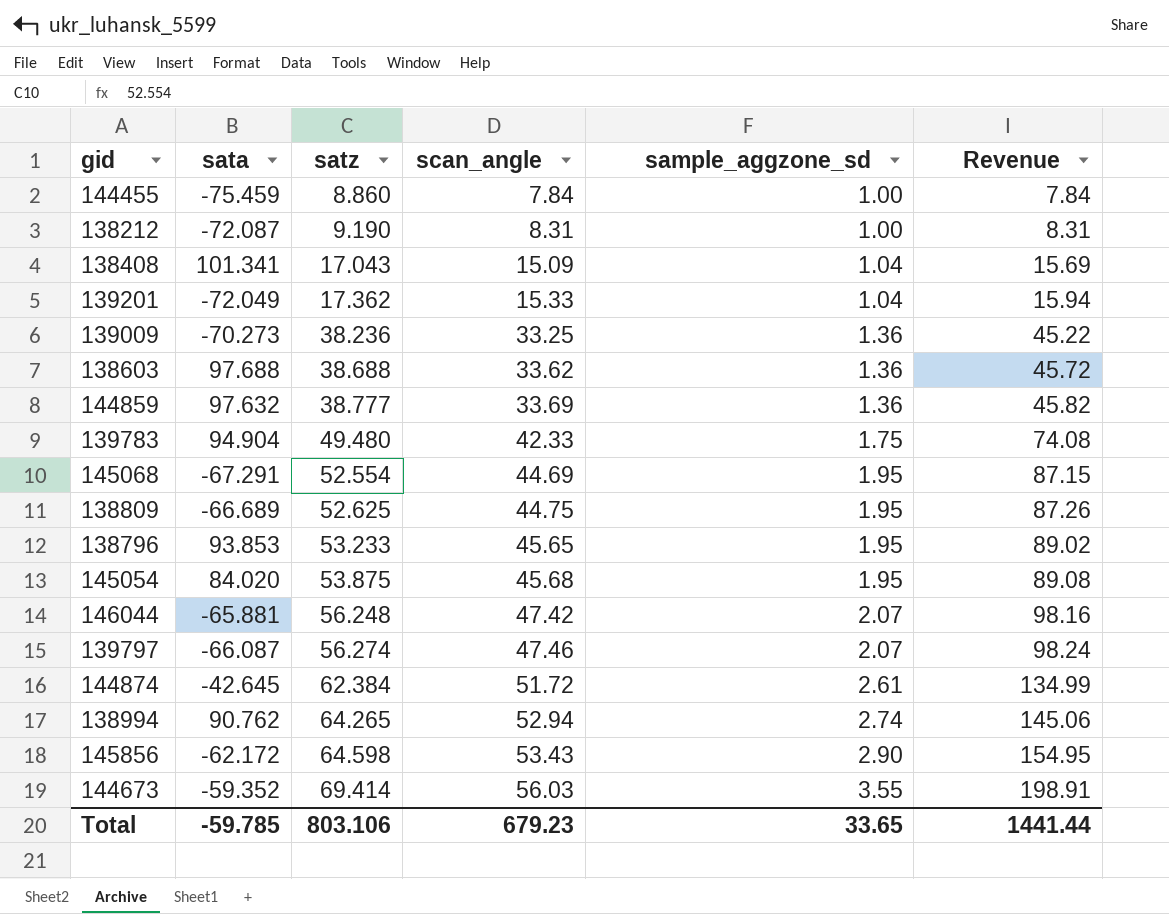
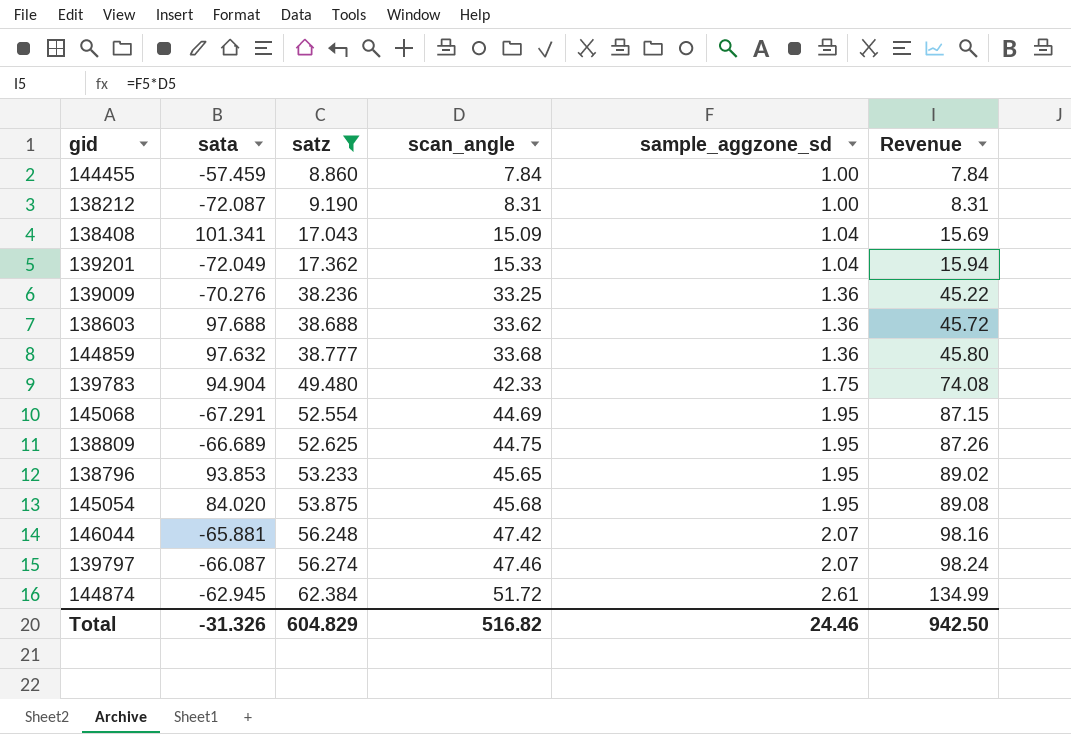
filter: none -> satz <= 62.384
144455 | sata: -75.459 -> -57.459
139009 | sata: -70.273 -> -70.276
144859 | scan_angle: 33.69 -> 33.68
144859 | Revenue: 45.82 -> 45.80
144874 | sata: -42.645 -> -62.945
Total | sata: -59.785 -> -31.326
Total | satz: 803.106 -> 604.829
Total | scan_angle: 679.23 -> 516.82
Total | sample_aggzone_sd: 33.65 -> 24.46
Total | Revenue: 1441.44 -> 942.50

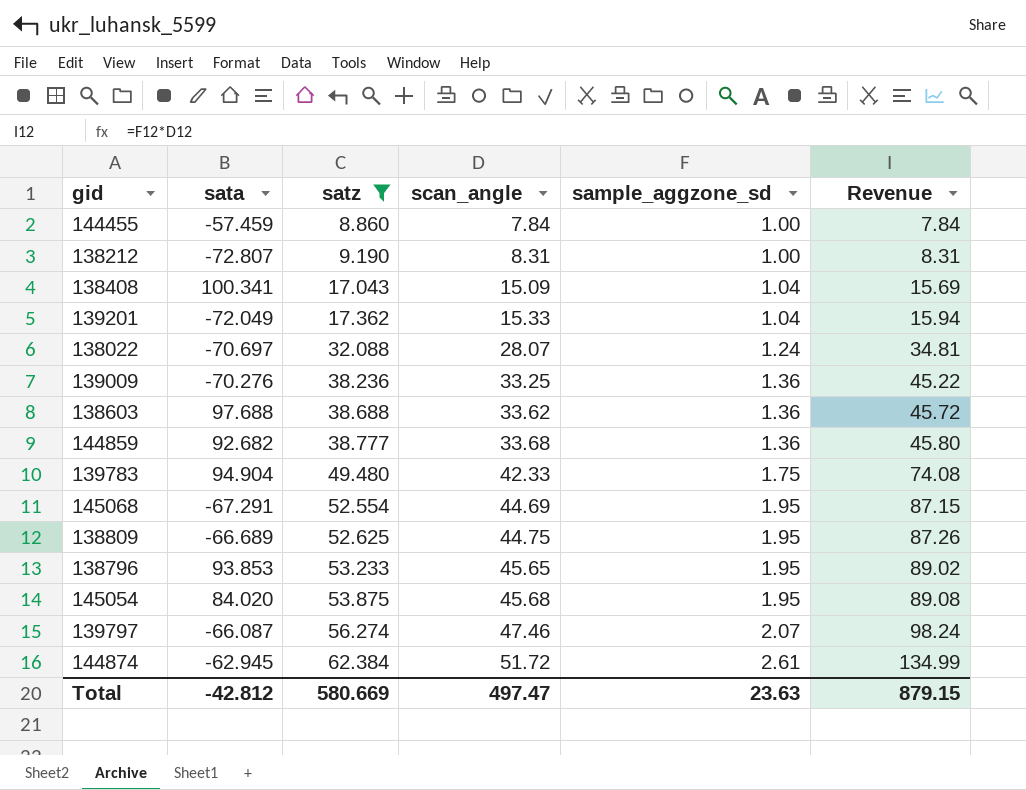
row 146044: -65.881 | 56.248 | 47.42 | 2.07 | 98.16 -> none
138212 | sata: -72.087 -> -72.807
138408 | sata: 101.341 -> 100.341
row 138022: none -> -70.697 | 32.088 | 28.07 | 1.24 | 34.81
144859 | sata: 97.632 -> 92.682
Total | sata: -31.326 -> -42.812
Total | satz: 604.829 -> 580.669
Total | scan_angle: 516.82 -> 497.47
Total | sample_aggzone_sd: 24.46 -> 23.63
Total | Revenue: 942.50 -> 879.15

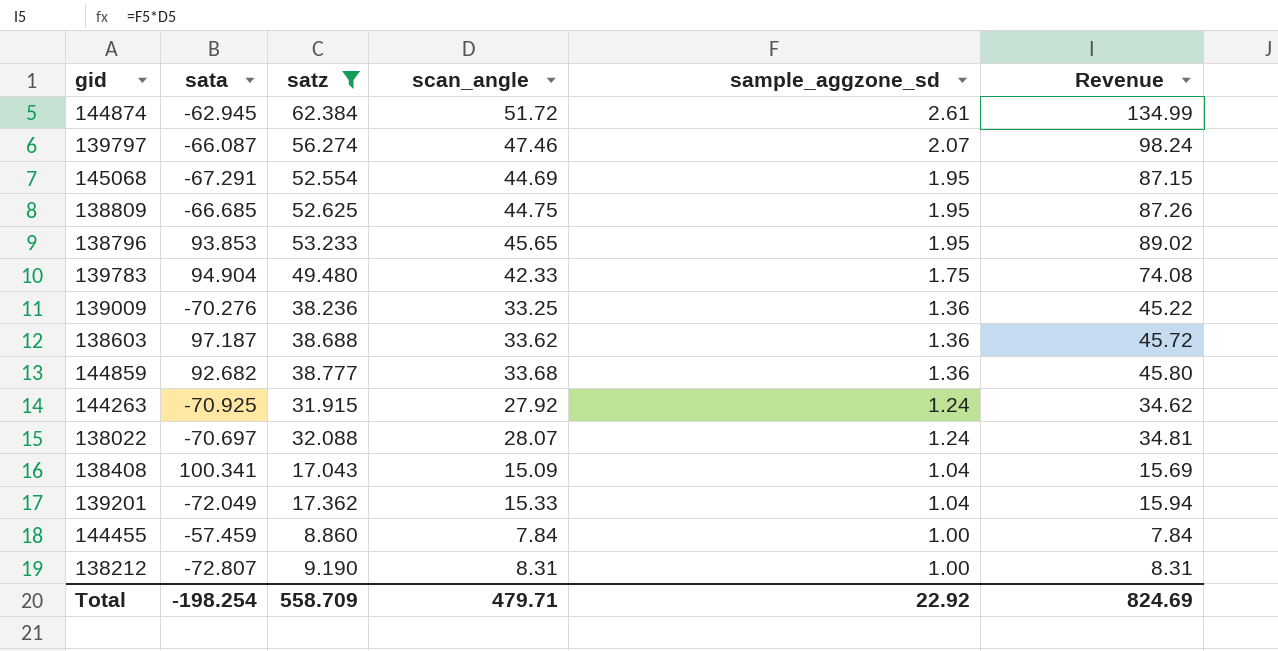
row order: satz ascending -> sample_aggzone_sd descending
row 145054: 84.020 | 53.875 | 45.68 | 1.95 | 89.08 -> none
138809 | sata: -66.689 -> -66.685
138603 | sata: 97.688 -> 97.187
row 144263: none -> -70.925 | 31.915 | 27.92 | 1.24 | 34.62
Total | sata: -42.812 -> -198.254
Total | satz: 580.669 -> 558.709
Total | scan_angle: 497.47 -> 479.71
Total | sample_aggzone_sd: 23.63 -> 22.92
Total | Revenue: 879.15 -> 824.69

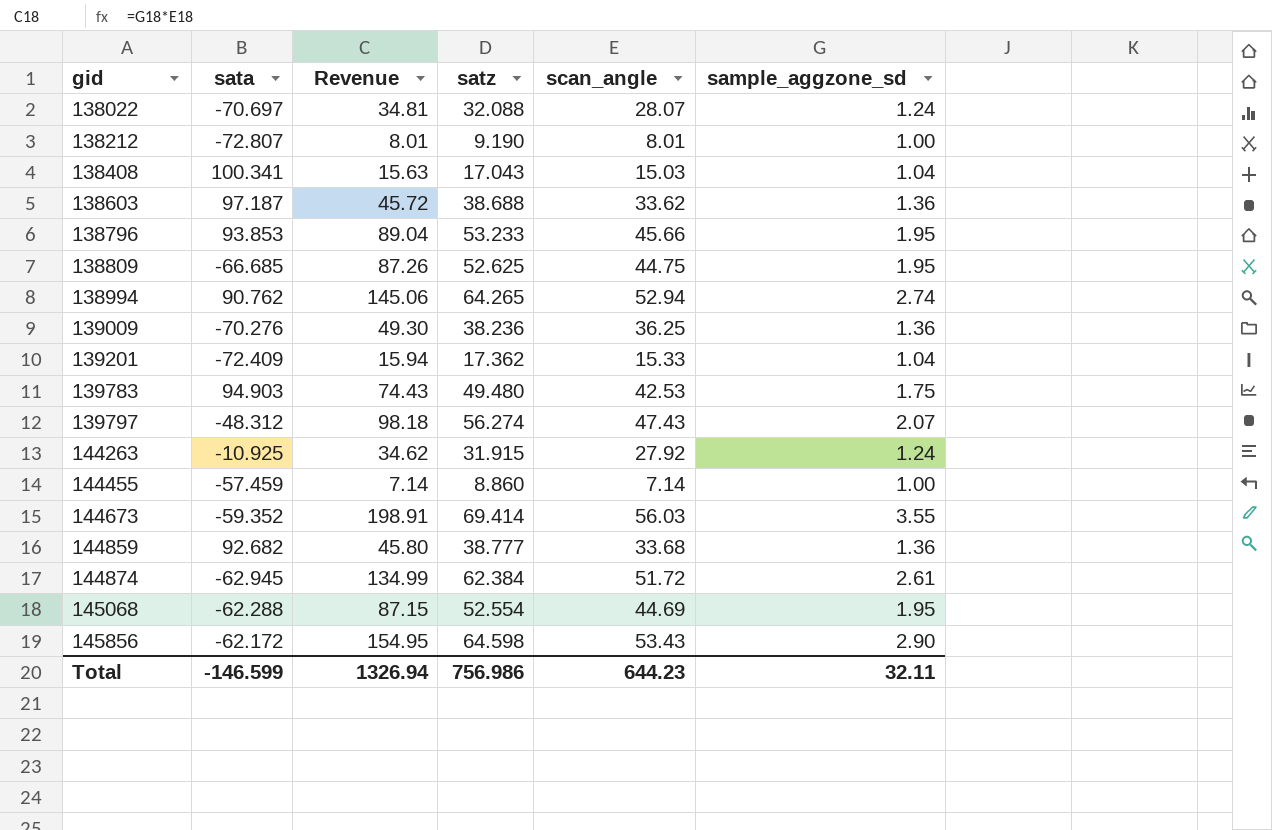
filter: satz <= 62.384 -> none
row order: sample_aggzone_sd descending -> gid ascending
column Revenue | position: 6 -> 3
138212 | Revenue: 8.31 -> 8.01
138212 | scan_angle: 8.31 -> 8.01
138408 | Revenue: 15.69 -> 15.63
138408 | scan_angle: 15.09 -> 15.03
138796 | Revenue: 89.02 -> 89.04
138796 | scan_angle: 45.65 -> 45.66
139009 | Revenue: 45.22 -> 49.30
139009 | scan_angle: 33.25 -> 36.25
139201 | sata: -72.049 -> -72.409
139783 | sata: 94.904 -> 94.903
139783 | Revenue: 74.08 -> 74.43
139783 | scan_angle: 42.33 -> 42.53
139797 | sata: -66.087 -> -48.312
139797 | Revenue: 98.24 -> 98.18
139797 | scan_angle: 47.46 -> 47.43
144263 | sata: -70.925 -> -10.925
144455 | Revenue: 7.84 -> 7.14
144455 | scan_angle: 7.84 -> 7.14
145068 | sata: -67.291 -> -62.288
Total | sata: -198.254 -> -146.599
Total | Revenue: 824.69 -> 1326.94
Total | satz: 558.709 -> 756.986
Total | scan_angle: 479.71 -> 644.23
Total | sample_aggzone_sd: 22.92 -> 32.11

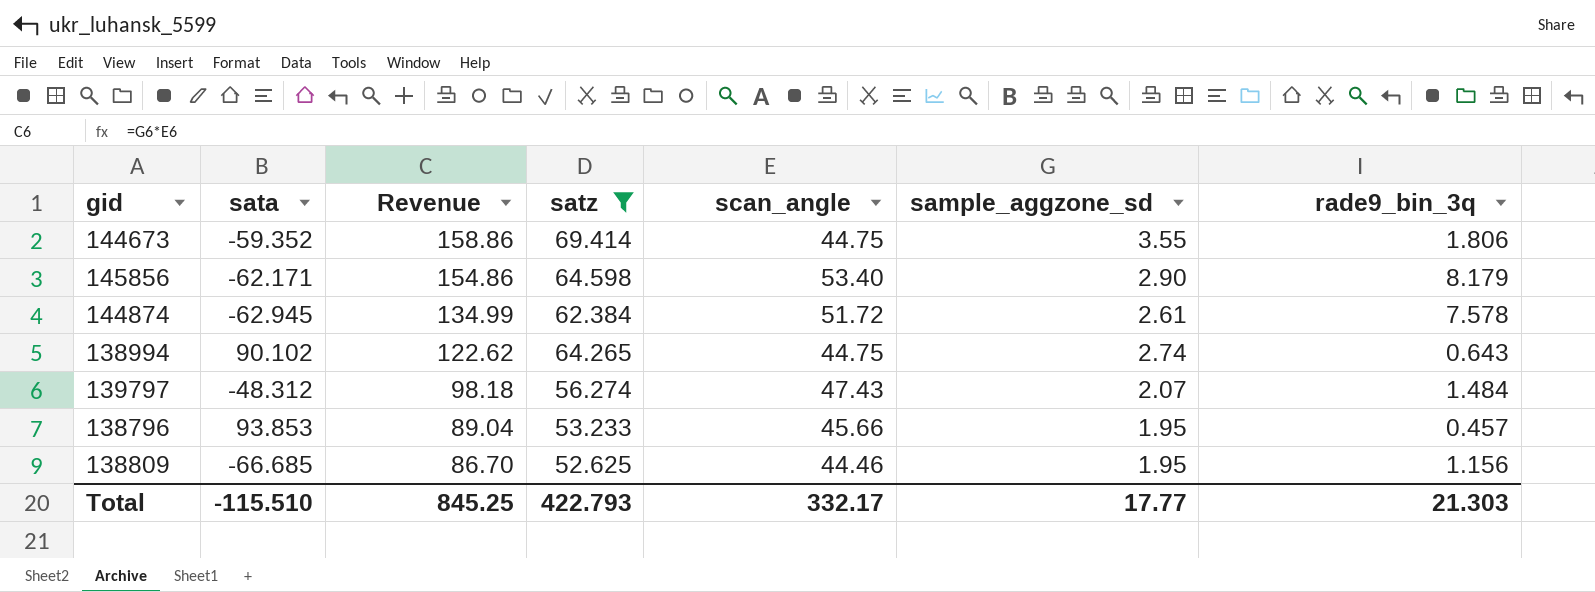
filter: none -> satz >= 52.625
row order: gid ascending -> Revenue descending
column rade9_bin_3q | position: none -> 7
144673 | Revenue: 198.91 -> 158.86
144673 | scan_angle: 56.03 -> 44.75
145856 | sata: -62.172 -> -62.171
145856 | Revenue: 154.95 -> 154.86
145856 | scan_angle: 53.43 -> 53.40
138994 | sata: 90.762 -> 90.102
138994 | Revenue: 145.06 -> 122.62
138994 | scan_angle: 52.94 -> 44.75
138809 | Revenue: 87.26 -> 86.70
138809 | scan_angle: 44.75 -> 44.46
Total | sata: -146.599 -> -115.510
Total | Revenue: 1326.94 -> 845.25
Total | satz: 756.986 -> 422.793
Total | scan_angle: 644.23 -> 332.17
Total | sample_aggzone_sd: 32.11 -> 17.77

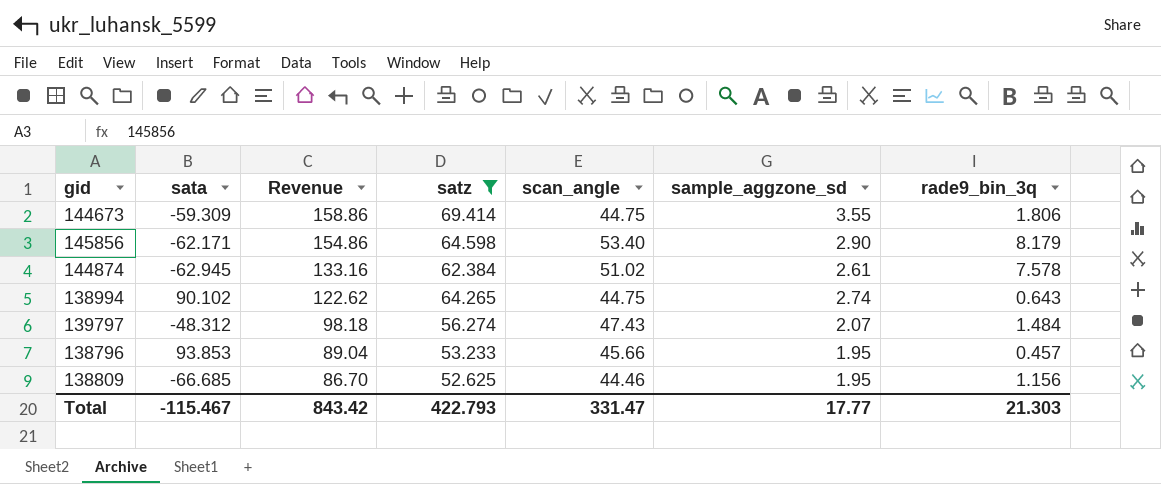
144673 | sata: -59.352 -> -59.309
144874 | Revenue: 134.99 -> 133.16
144874 | scan_angle: 51.72 -> 51.02
Total | sata: -115.510 -> -115.467
Total | Revenue: 845.25 -> 843.42
Total | scan_angle: 332.17 -> 331.47

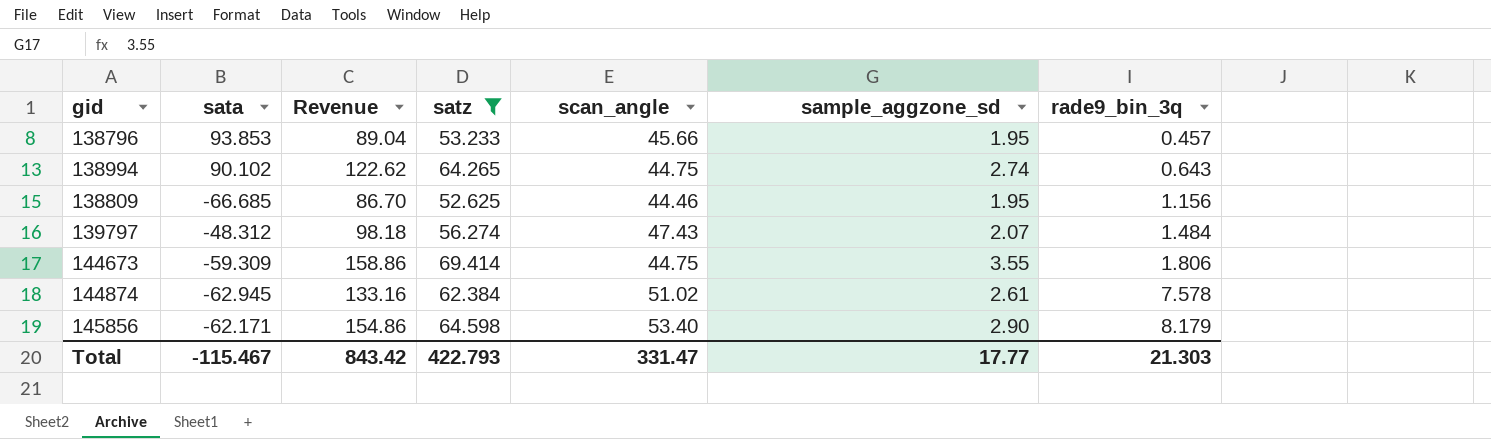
row order: Revenue descending -> rade9_bin_3q ascending

